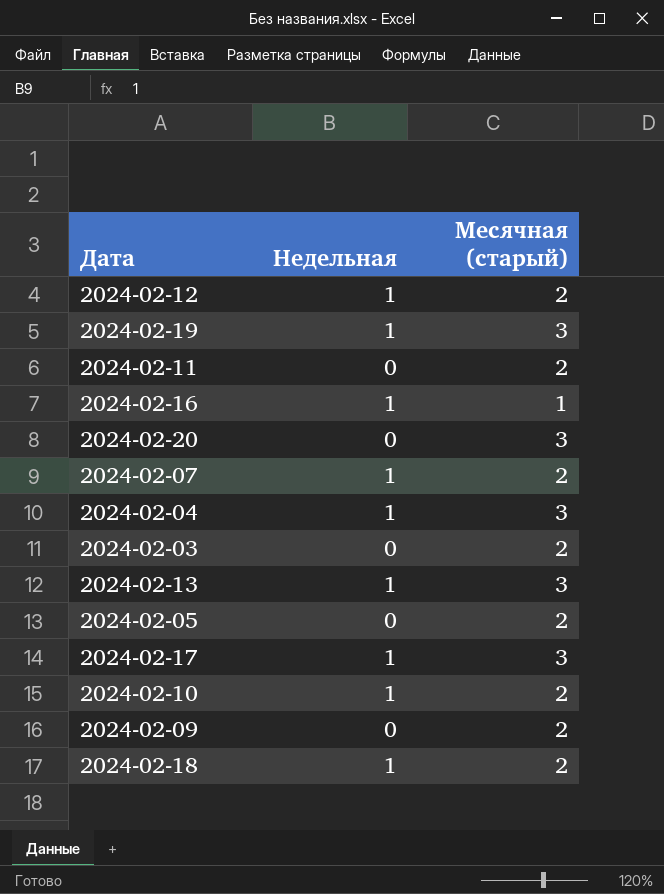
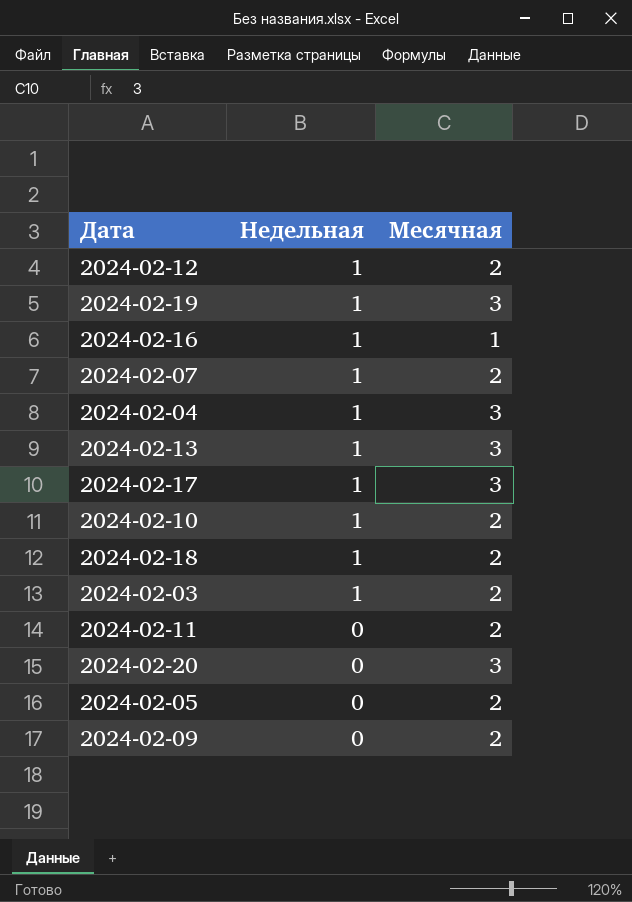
row order: none -> Недельная descending
column name: Месячная (старый) -> Месячная
2024-02-03 | Недельная: 0 -> 1

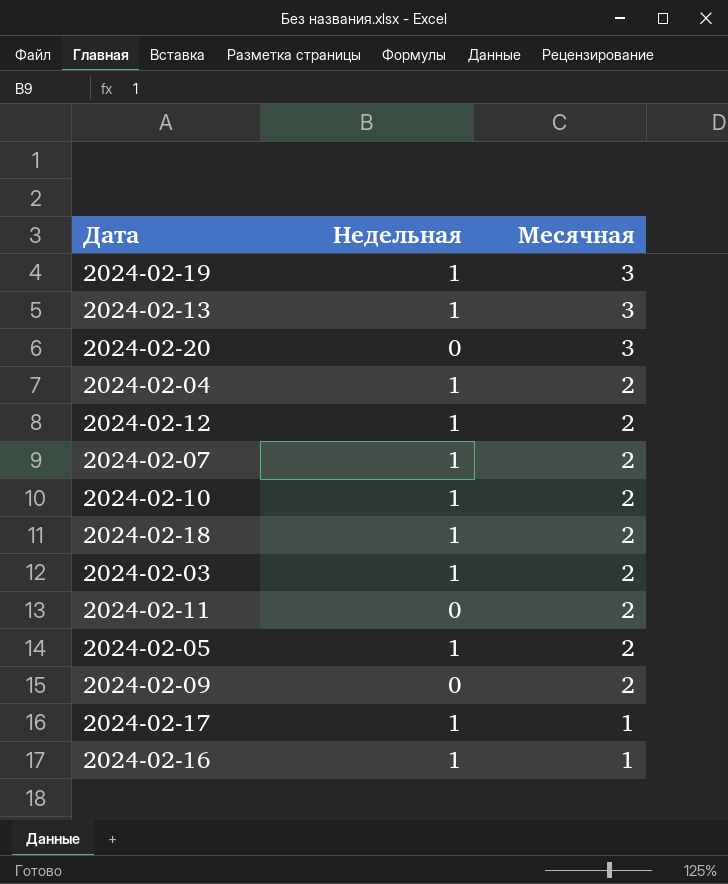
row order: Недельная descending -> Месячная descending
2024-02-04 | Месячная: 3 -> 2
2024-02-05 | Недельная: 0 -> 1
2024-02-17 | Месячная: 3 -> 1

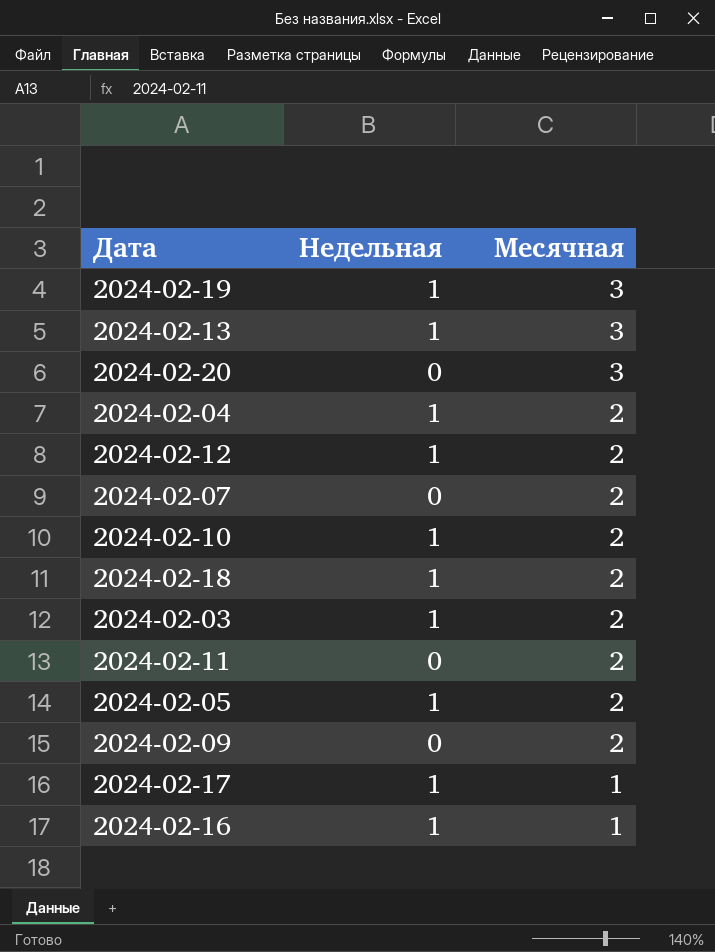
2024-02-07 | Недельная: 1 -> 0

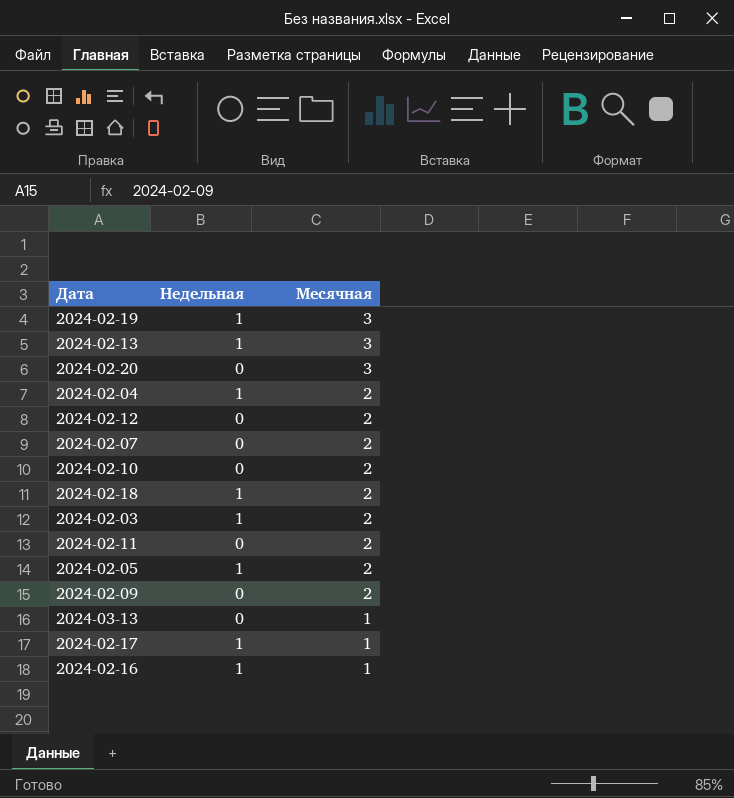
2024-02-12 | Недельная: 1 -> 0
2024-02-10 | Недельная: 1 -> 0
row 2024-03-13: none -> 0 | 1

